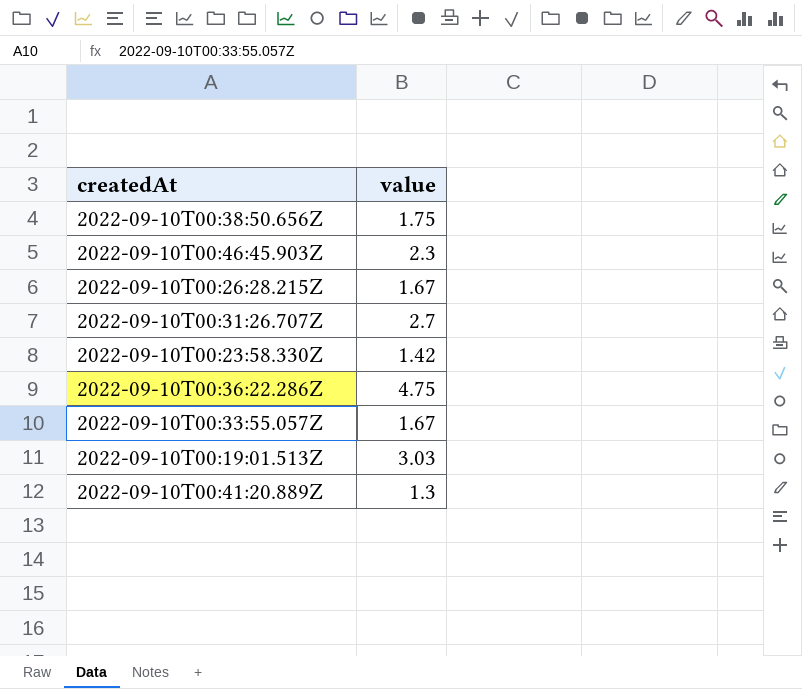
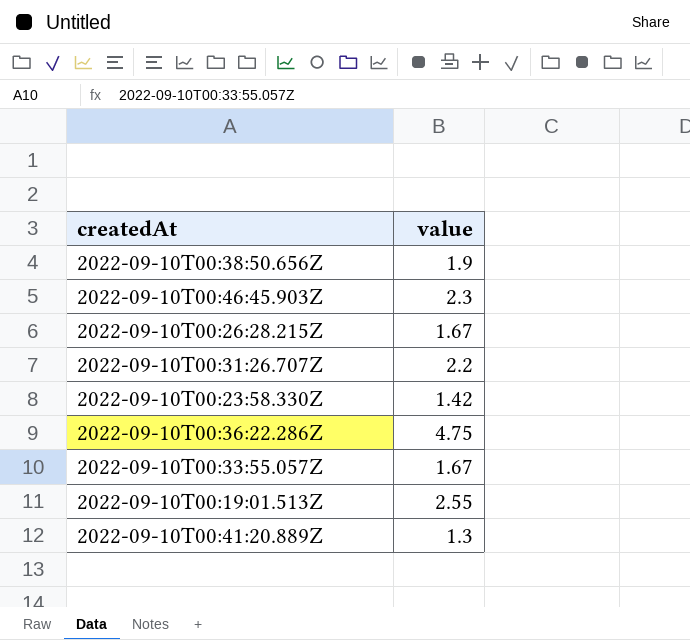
2022-09-10T00:38:50.656Z | value: 1.75 -> 1.9
2022-09-10T00:31:26.707Z | value: 2.7 -> 2.2
2022-09-10T00:19:01.513Z | value: 3.03 -> 2.55

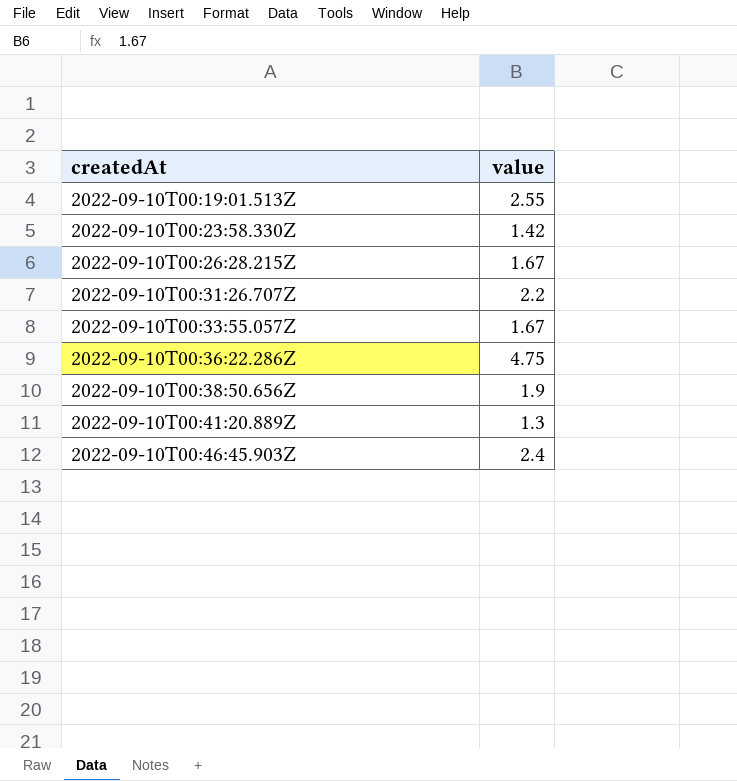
row order: none -> createdAt ascending
2022-09-10T00:46:45.903Z | value: 2.3 -> 2.4

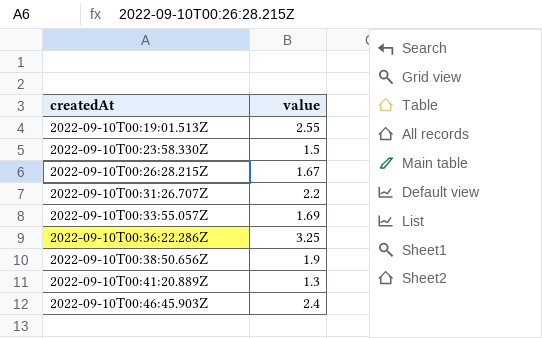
2022-09-10T00:23:58.330Z | value: 1.42 -> 1.5
2022-09-10T00:33:55.057Z | value: 1.67 -> 1.69
2022-09-10T00:36:22.286Z | value: 4.75 -> 3.25

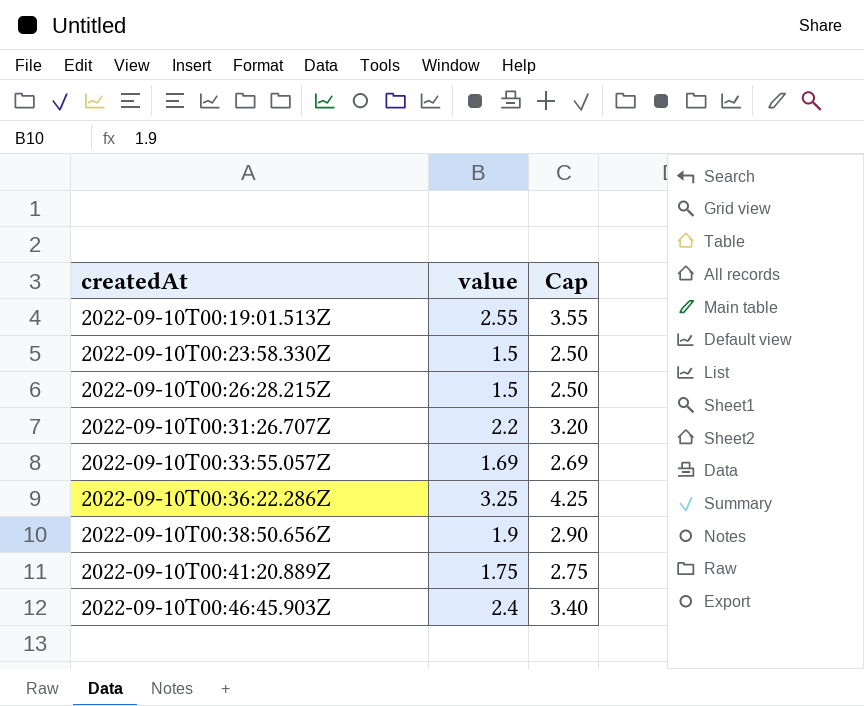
column Cap | formula: none -> [value] + 1
2022-09-10T00:26:28.215Z | value: 1.67 -> 1.5
2022-09-10T00:41:20.889Z | value: 1.3 -> 1.75

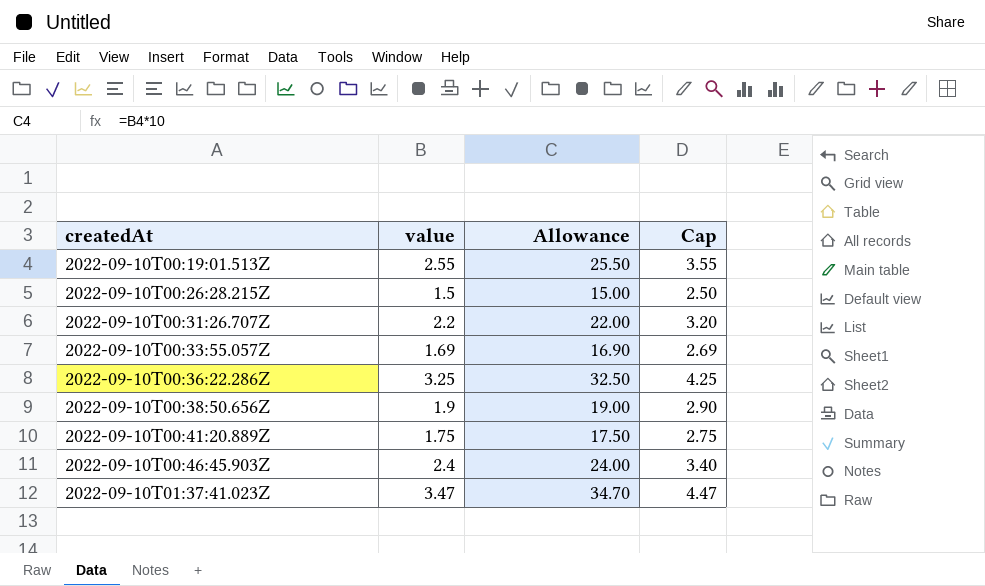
column Allowance | formula: none -> [value] * 10
row 2022-09-10T00:23:58.330Z: 1.5 | 2.50 -> none
row 2022-09-10T01:37:41.023Z: none -> 3.47 | 34.70 | 4.47

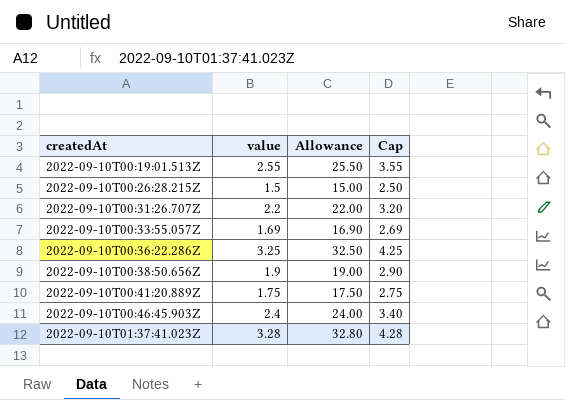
2022-09-10T01:37:41.023Z | value: 3.47 -> 3.28
2022-09-10T01:37:41.023Z | Allowance: 34.70 -> 32.80
2022-09-10T01:37:41.023Z | Cap: 4.47 -> 4.28

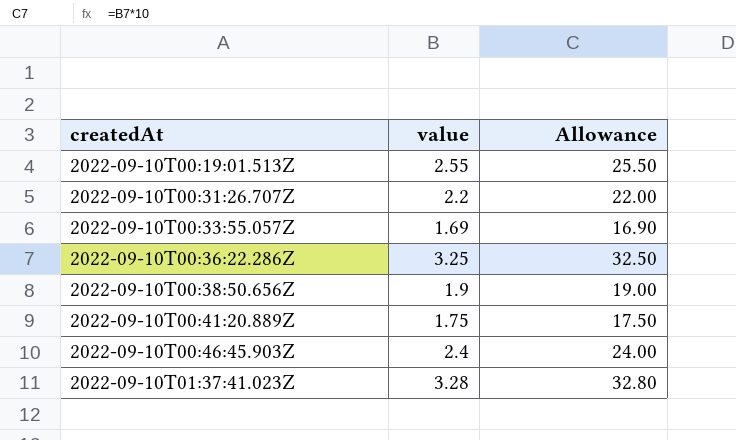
column Cap | formula: [value] + 1 -> none
row 2022-09-10T00:26:28.215Z: 1.5 | 15.00 | 2.50 -> none

